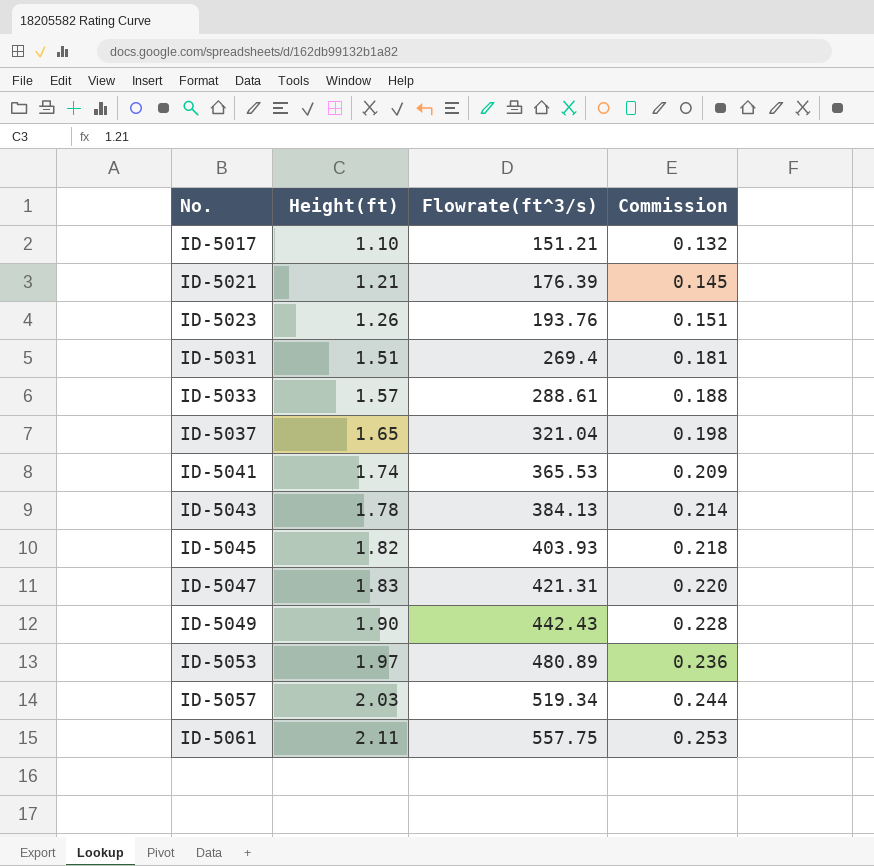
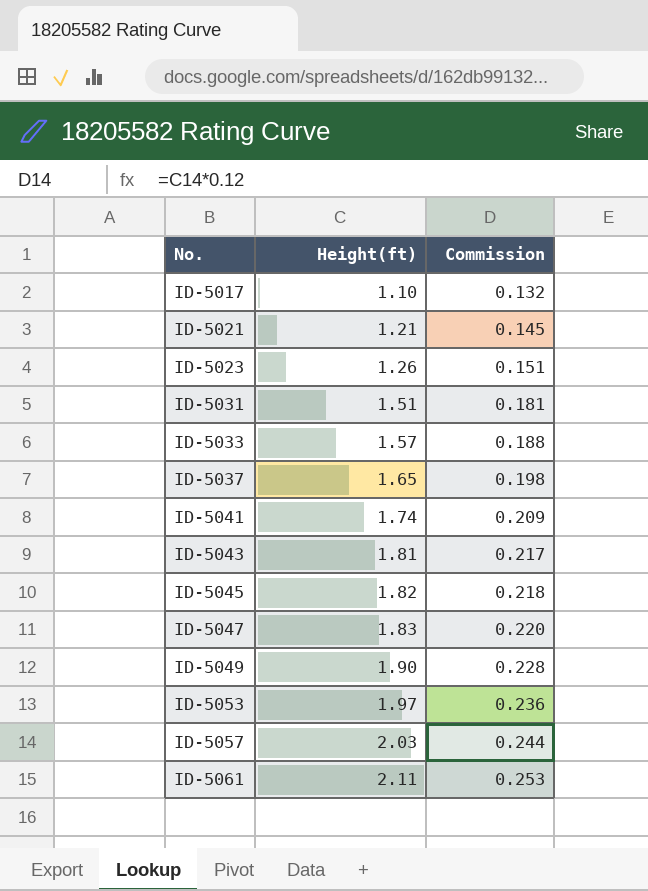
column Flowrate(ft^3/s) | position: 3 -> none
ID-5043 | Height(ft): 1.78 -> 1.81
ID-5043 | Commission: 0.214 -> 0.217

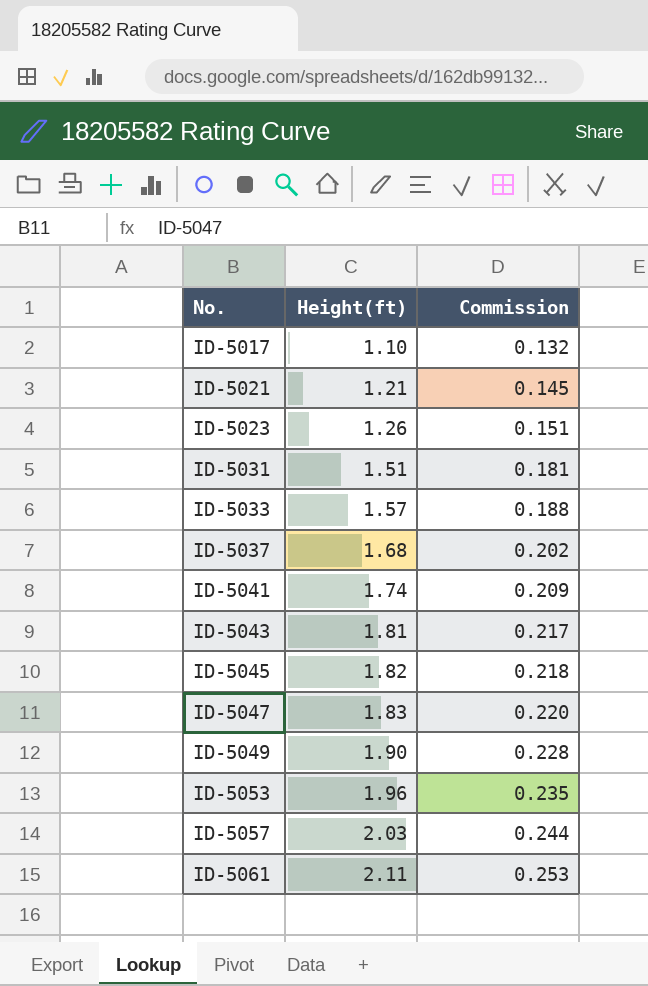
ID-5037 | Height(ft): 1.65 -> 1.68
ID-5037 | Commission: 0.198 -> 0.202
ID-5053 | Height(ft): 1.97 -> 1.96
ID-5053 | Commission: 0.236 -> 0.235

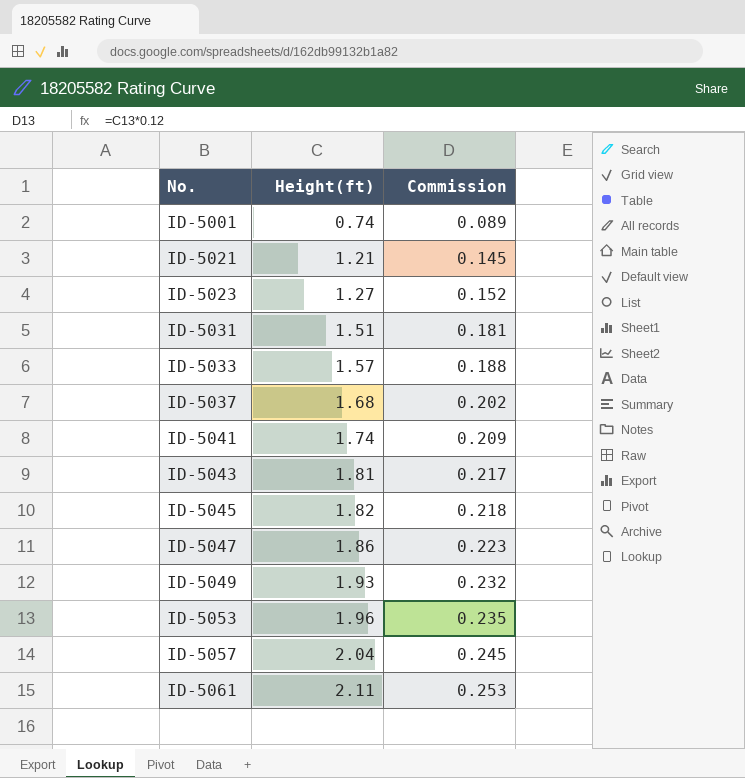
row ID-5017: 1.10 | 0.132 -> none
row ID-5001: none -> 0.74 | 0.089
ID-5023 | Height(ft): 1.26 -> 1.27
ID-5023 | Commission: 0.151 -> 0.152
ID-5047 | Height(ft): 1.83 -> 1.86
ID-5047 | Commission: 0.220 -> 0.223
ID-5049 | Height(ft): 1.90 -> 1.93
ID-5049 | Commission: 0.228 -> 0.232
ID-5057 | Height(ft): 2.03 -> 2.04
ID-5057 | Commission: 0.244 -> 0.245

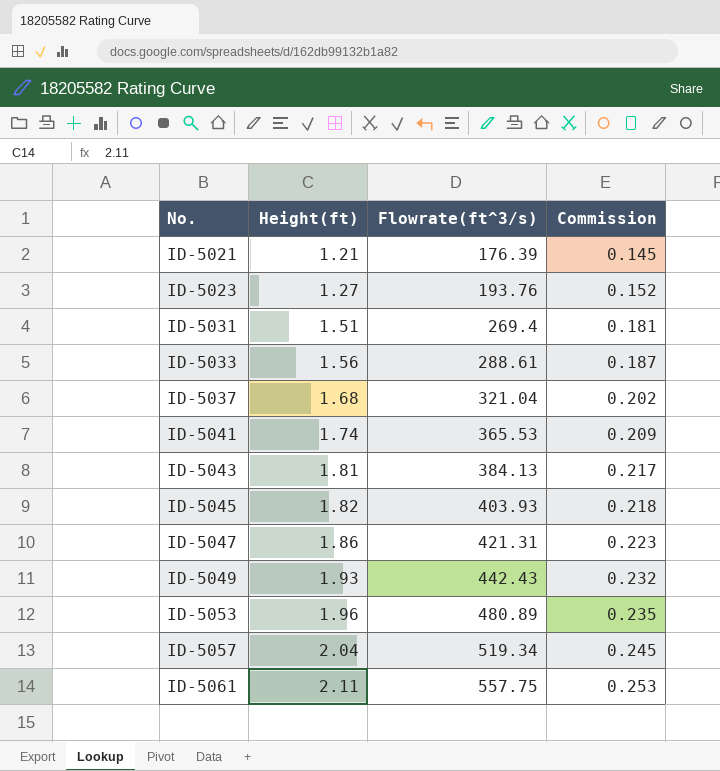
column Flowrate(ft^3/s) | position: none -> 3
row ID-5001: 0.74 | 0.089 -> none
ID-5033 | Height(ft): 1.57 -> 1.56
ID-5033 | Commission: 0.188 -> 0.187

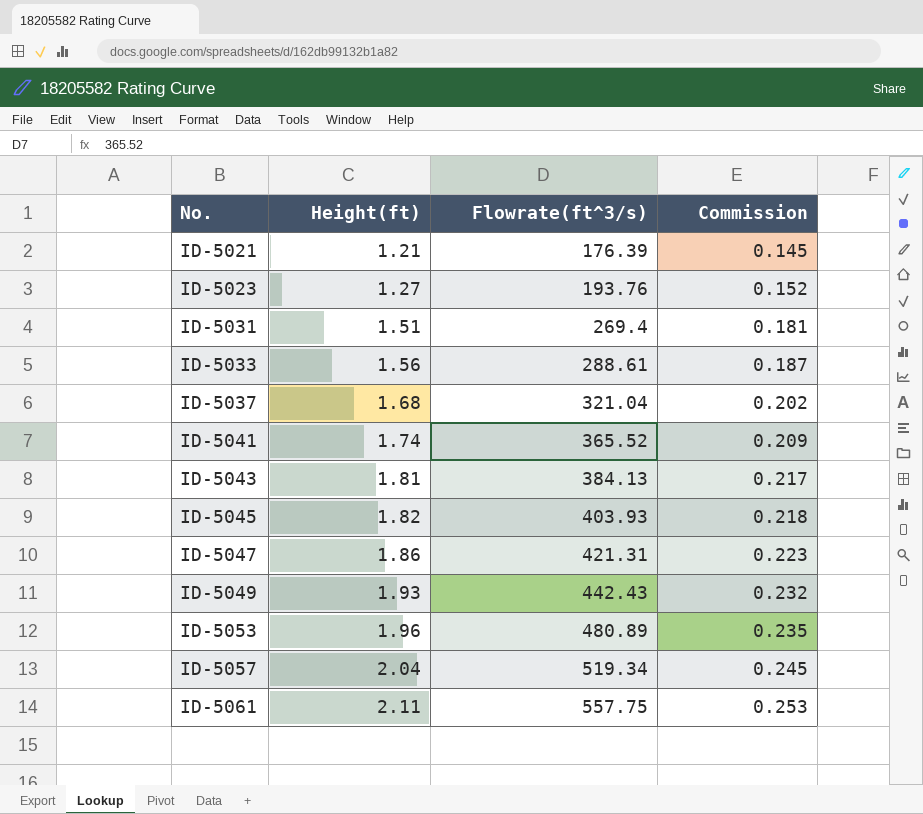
ID-5041 | Flowrate(ft^3/s): 365.53 -> 365.52

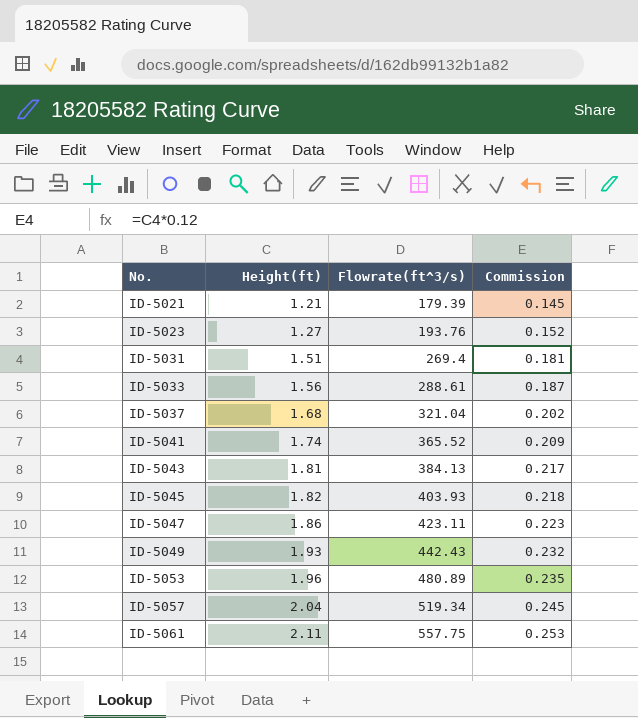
ID-5021 | Flowrate(ft^3/s): 176.39 -> 179.39
ID-5047 | Flowrate(ft^3/s): 421.31 -> 423.11

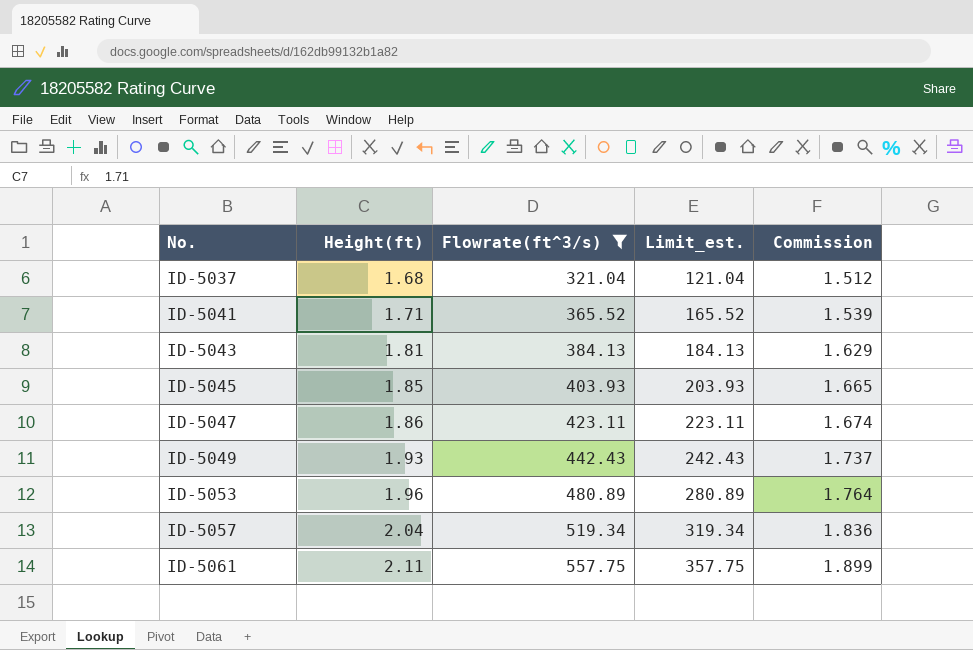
filter: none -> Flowrate(ft^3/s) >= 321.04
column Limit_est. | formula: none -> [Flowrate(ft^3/s)] - 200
column Commission | formula: [Height(ft)] * 0.12 -> [Height(ft)] * 0.9
ID-5041 | Height(ft): 1.74 -> 1.71
ID-5045 | Height(ft): 1.82 -> 1.85

